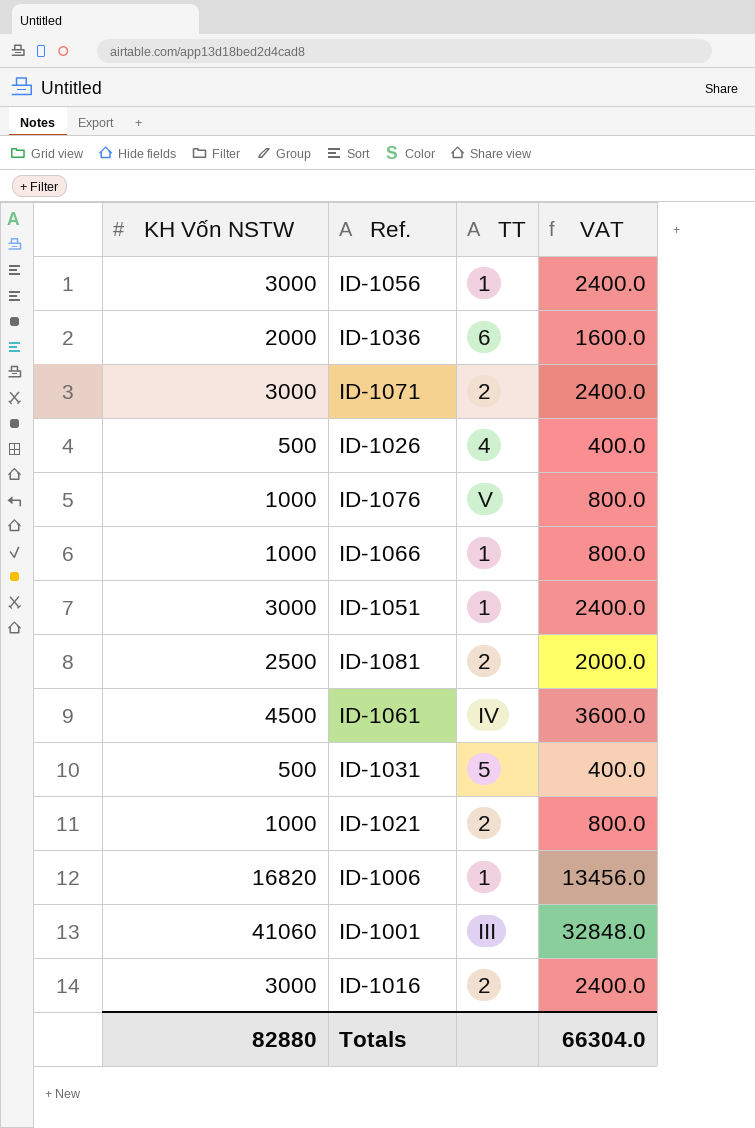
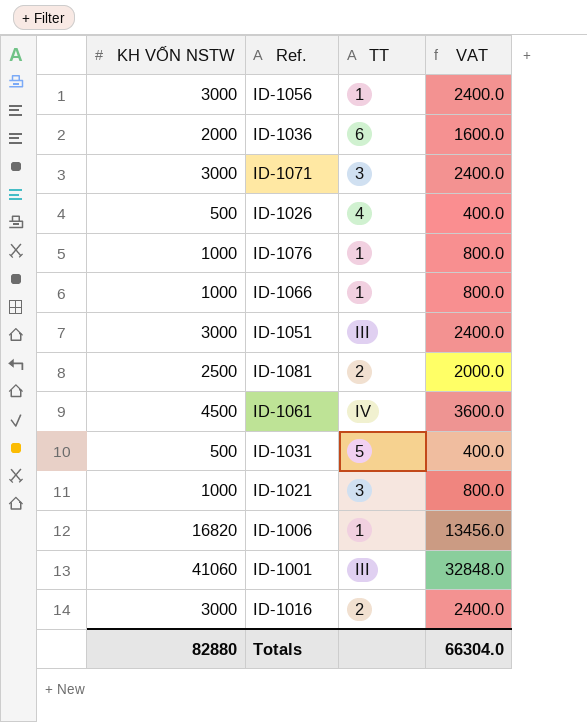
column name: KH Vốn NSTW -> KH VỐN NSTW
ID-1071 | TT: 2 -> 3
ID-1076 | TT: V -> 1
ID-1051 | TT: 1 -> III
ID-1021 | TT: 2 -> 3

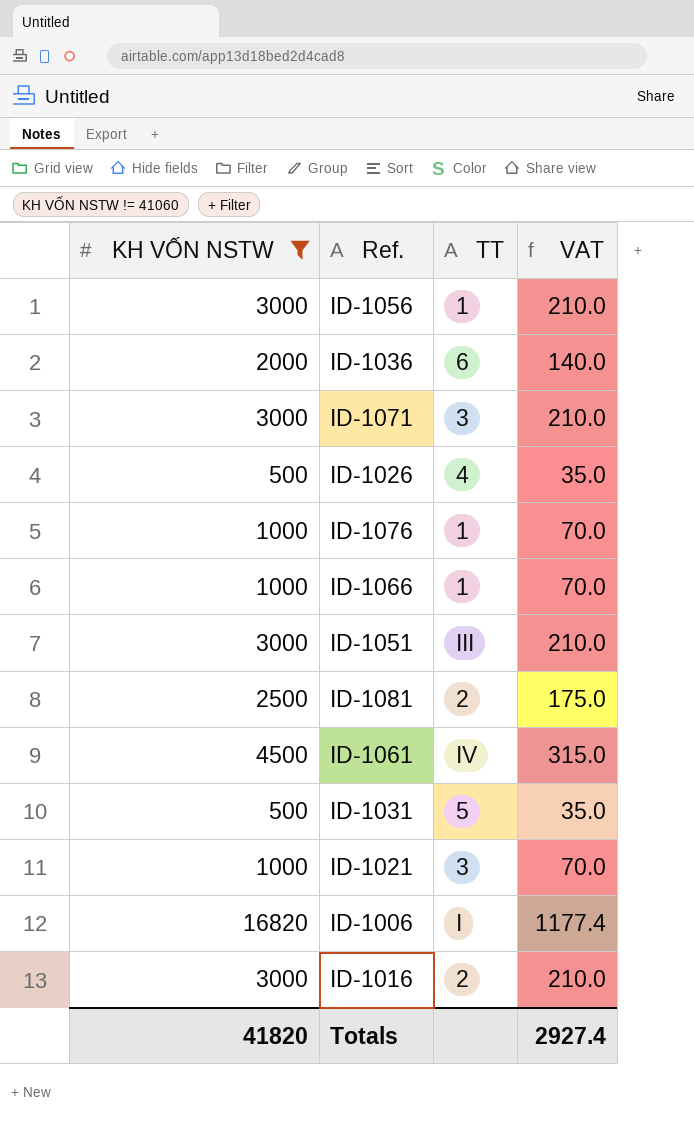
filter: none -> KH VỐN NSTW != 41060
column VAT | formula: [KH VỐN NSTW] * 0.8 -> [KH VỐN NSTW] * 0.07
ID-1006 | TT: 1 -> I
Totals | KH VỐN NSTW: 82880 -> 41820
Totals | VAT: 66304.0 -> 2927.4

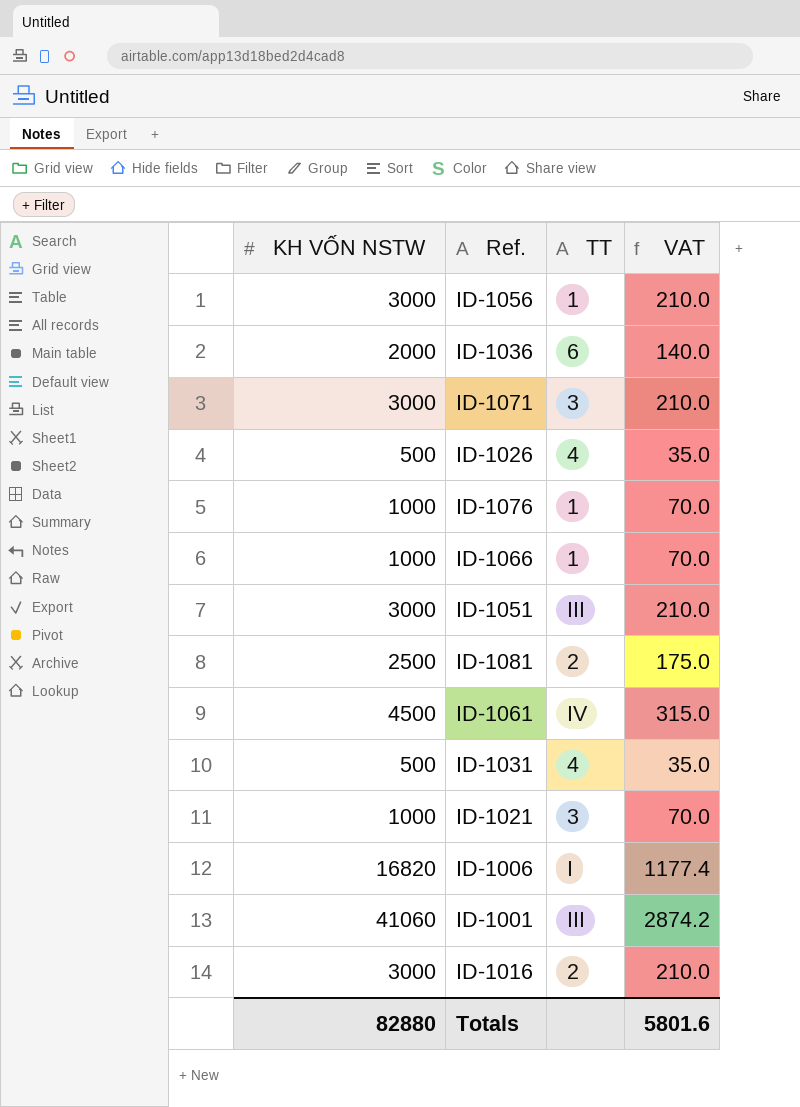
filter: KH VỐN NSTW != 41060 -> none
ID-1031 | TT: 5 -> 4
Totals | KH VỐN NSTW: 41820 -> 82880
Totals | VAT: 2927.4 -> 5801.6

